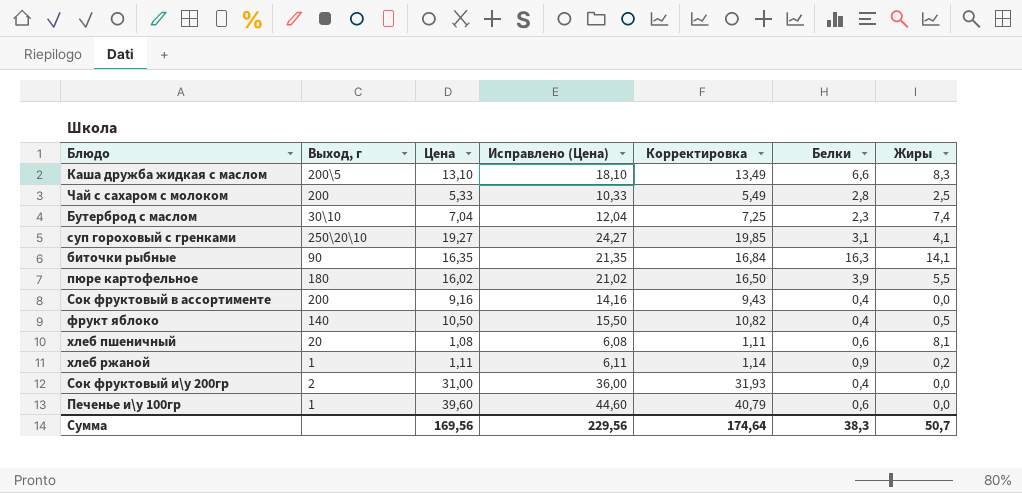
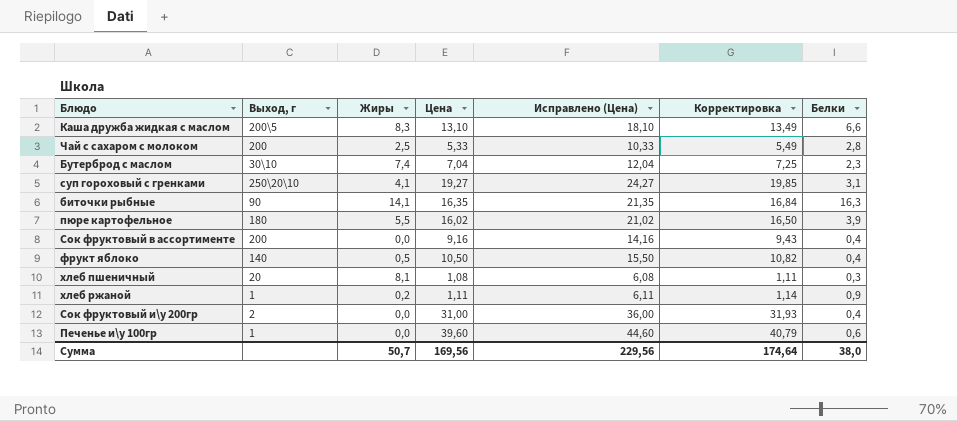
column Жиры | position: 7 -> 3
хлеб пшеничный | Белки: 0,6 -> 0,3
Сумма | Белки: 38,3 -> 38,0

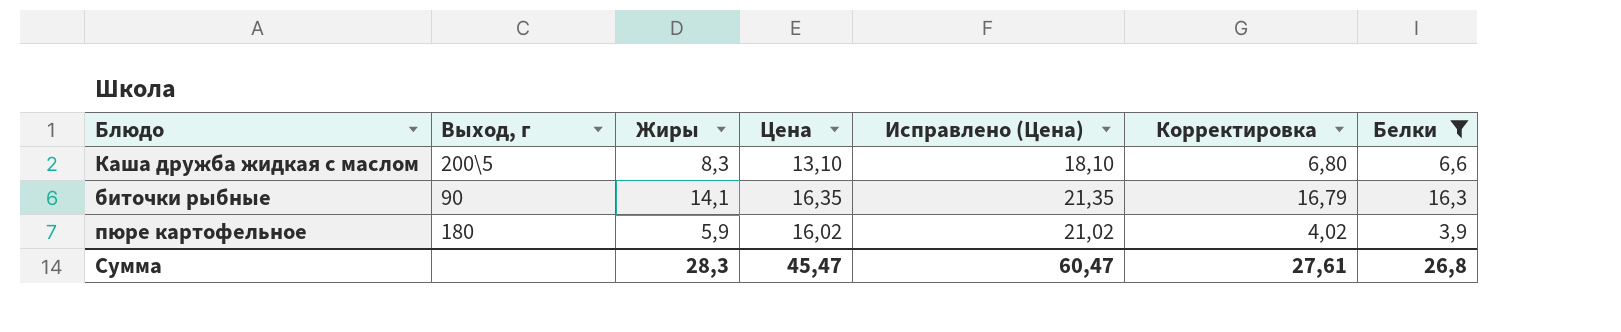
filter: none -> Белки >= 3,9
column Корректировка | formula: [Цена] * 1,03 -> [Белки] * 1,03
пюре картофельное | Жиры: 5,5 -> 5,9
Сумма | Жиры: 50,7 -> 28,3
Сумма | Цена: 169,56 -> 45,47
Сумма | Исправлено (Цена): 229,56 -> 60,47
Сумма | Корректировка: 174,64 -> 27,61
Сумма | Белки: 38,0 -> 26,8

